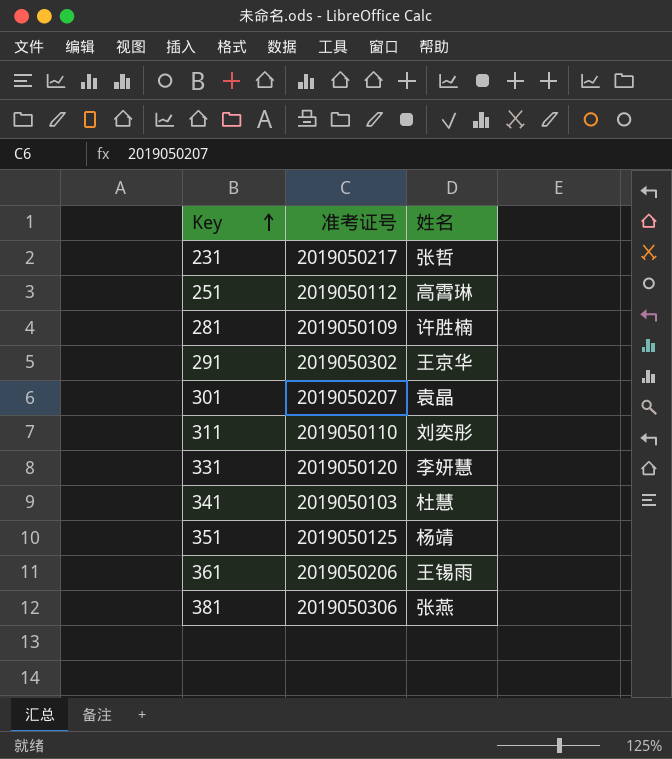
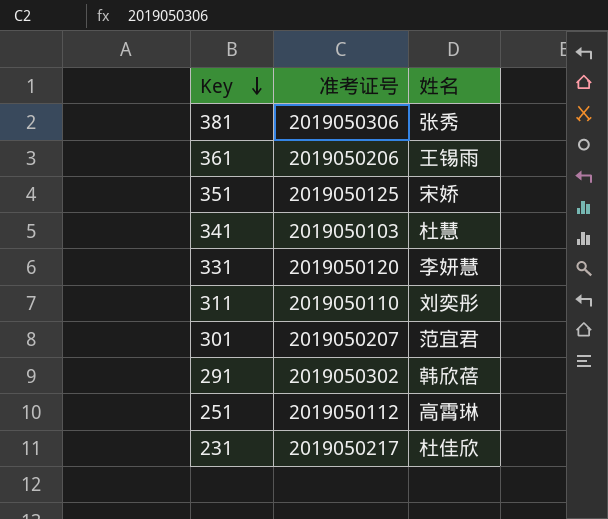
row order: Key ascending -> Key descending
row 281: 2019050109 | 许胜楠 -> none
381 | 姓名: 张燕 -> 张秀
351 | 姓名: 杨靖 -> 宋娇
301 | 姓名: 袁晶 -> 范宜君
291 | 姓名: 王京华 -> 韩欣蓓
231 | 姓名: 张哲 -> 杜佳欣

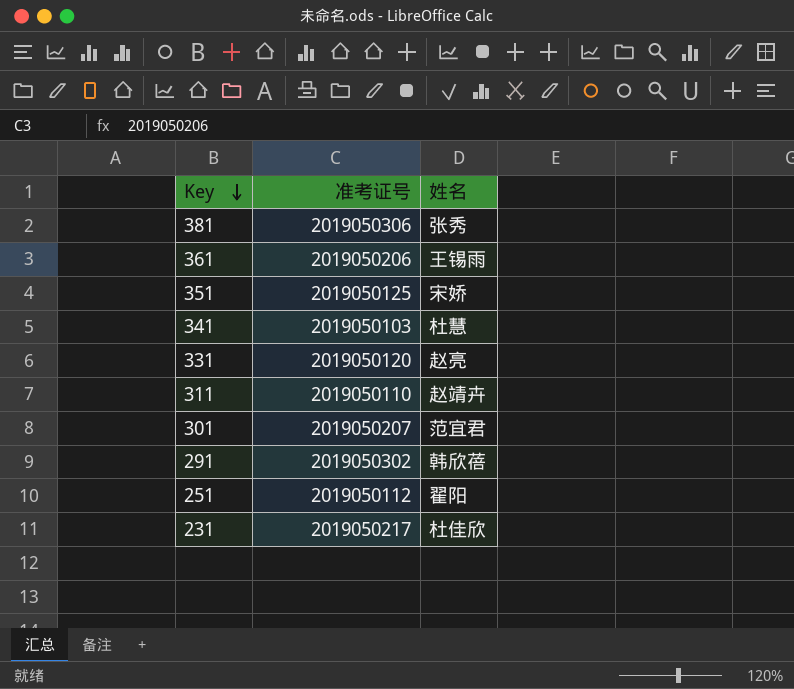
331 | 姓名: 李妍慧 -> 赵亮
311 | 姓名: 刘奕彤 -> 赵靖卉
251 | 姓名: 高霄琳 -> 翟阳

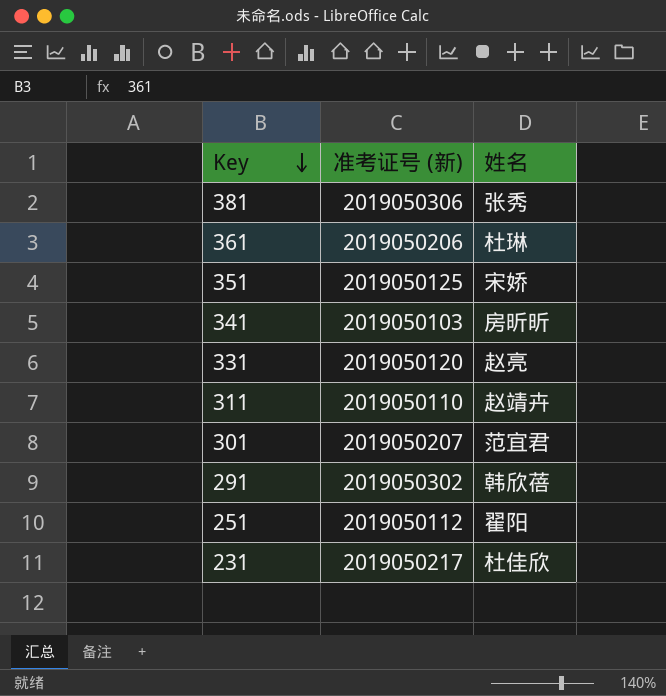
column name: 准考证号 -> 准考证号 (新)
361 | 姓名: 王锡雨 -> 杜琳
341 | 姓名: 杜慧 -> 房昕昕

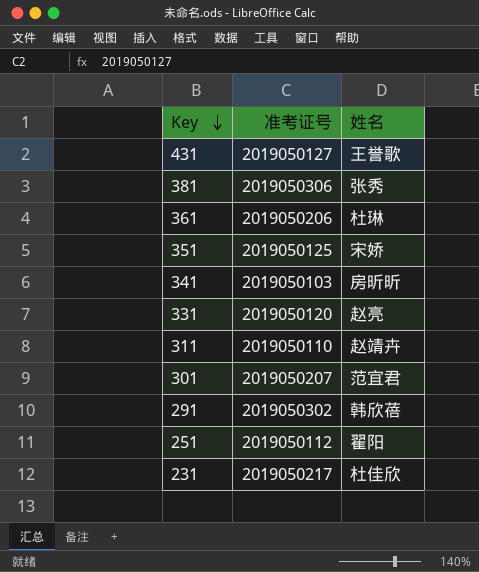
column name: 准考证号 (新) -> 准考证号
row 431: none -> 2019050127 | 王誉歌

